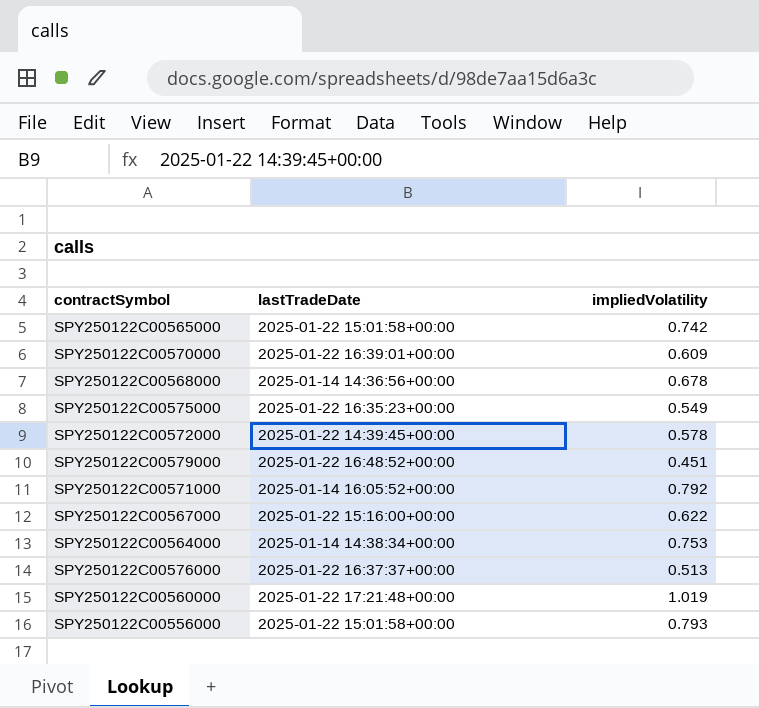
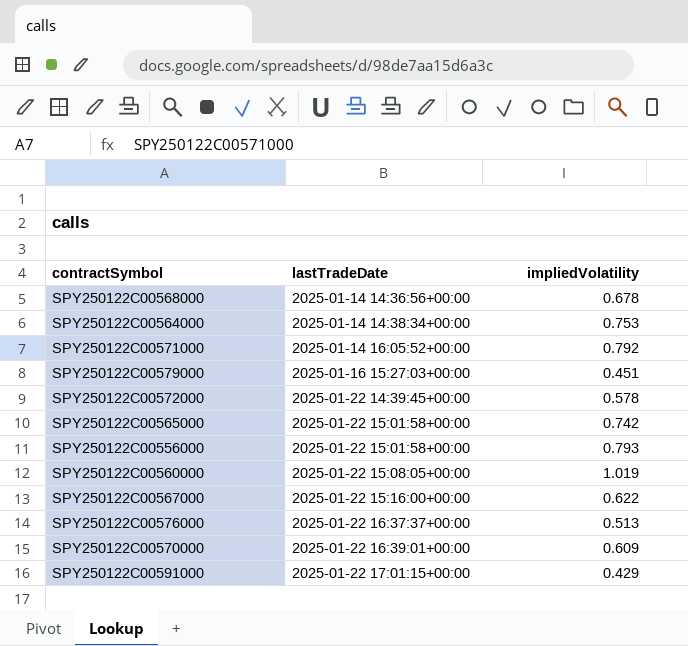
row order: none -> lastTradeDate ascending
row SPY250122C00575000: 2025-01-22 16:35:23+00:00 | 0.549 -> none
SPY250122C00579000 | lastTradeDate: 2025-01-22 16:48:52+00:00 -> 2025-01-16 15:27:03+00:00
SPY250122C00560000 | lastTradeDate: 2025-01-22 17:21:48+00:00 -> 2025-01-22 15:08:05+00:00
row SPY250122C00591000: none -> 2025-01-22 17:01:15+00:00 | 0.429

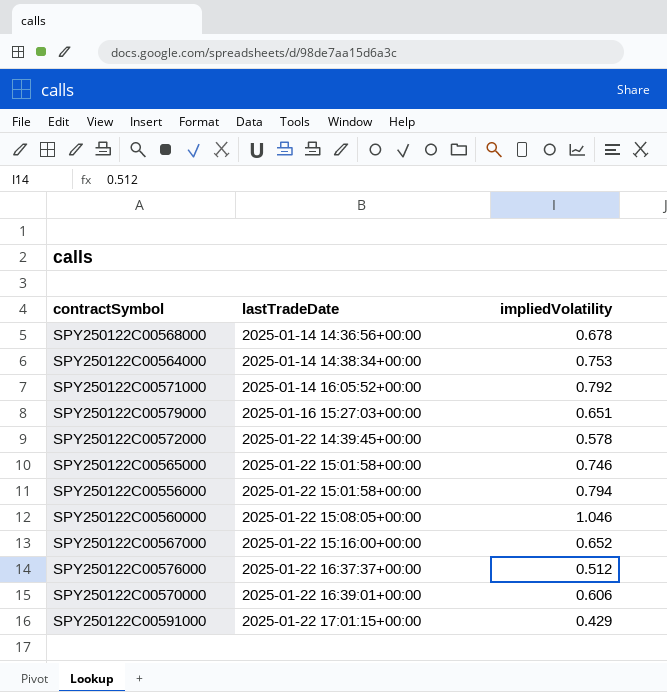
SPY250122C00579000 | impliedVolatility: 0.451 -> 0.651
SPY250122C00565000 | impliedVolatility: 0.742 -> 0.746
SPY250122C00556000 | impliedVolatility: 0.793 -> 0.794
SPY250122C00560000 | impliedVolatility: 1.019 -> 1.046
SPY250122C00567000 | impliedVolatility: 0.622 -> 0.652
SPY250122C00576000 | impliedVolatility: 0.513 -> 0.512
SPY250122C00570000 | impliedVolatility: 0.609 -> 0.606

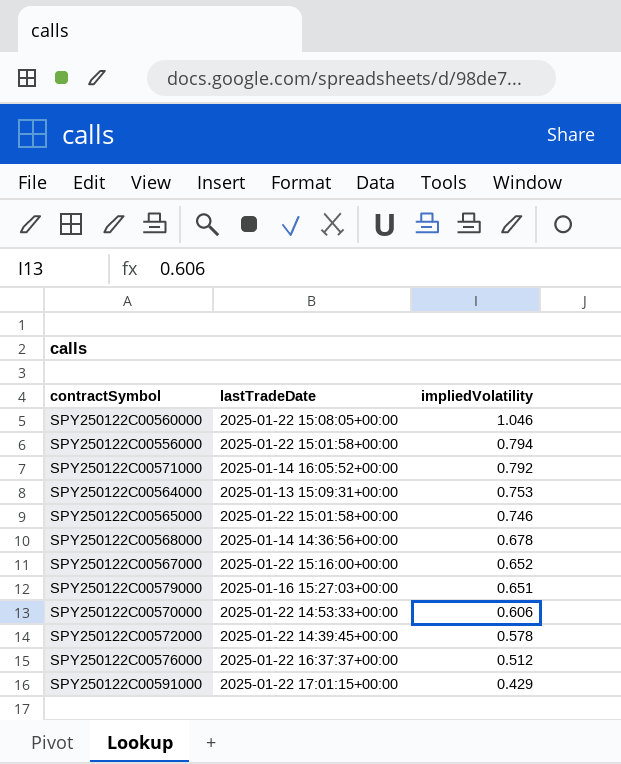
row order: lastTradeDate ascending -> impliedVolatility descending
SPY250122C00564000 | lastTradeDate: 2025-01-14 14:38:34+00:00 -> 2025-01-13 15:09:31+00:00
SPY250122C00570000 | lastTradeDate: 2025-01-22 16:39:01+00:00 -> 2025-01-22 14:53:33+00:00

